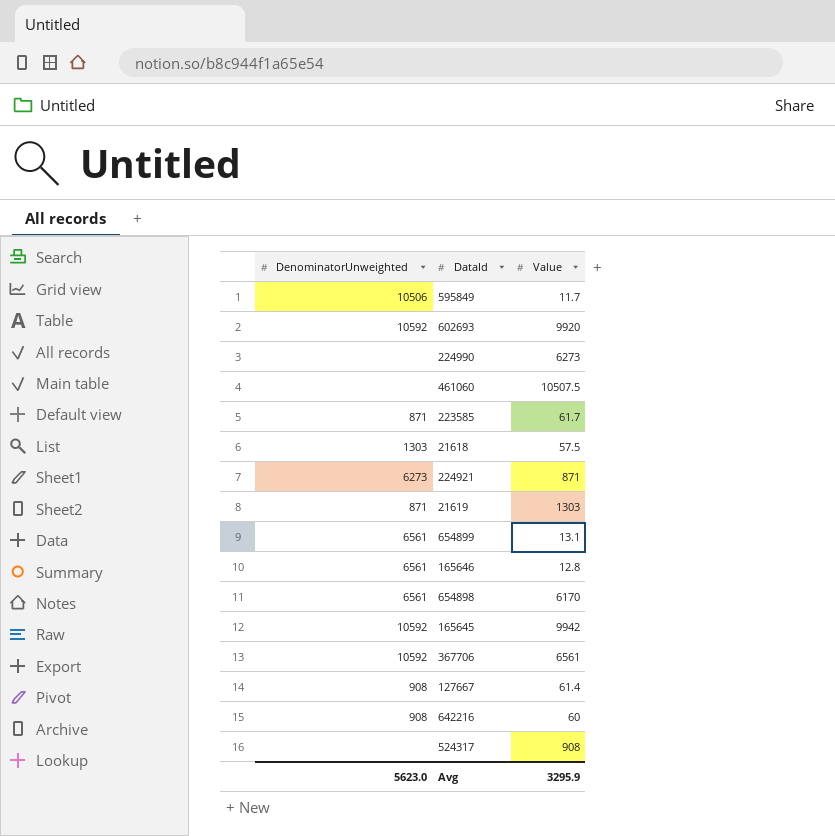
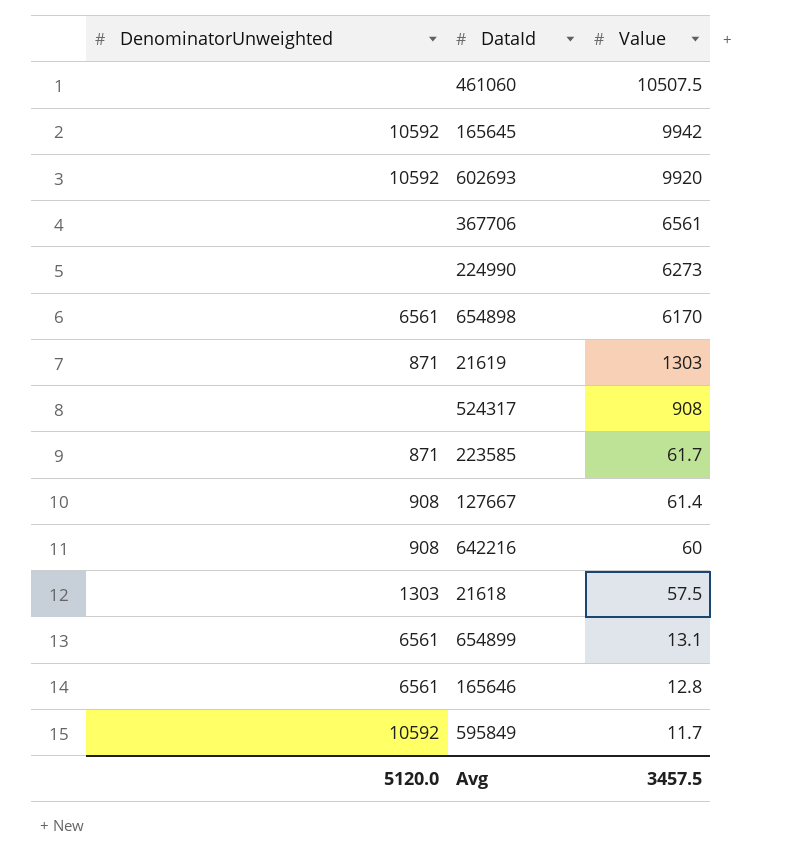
row order: none -> Value descending
row 224921: 6273 | 871 -> none
367706 | DenominatorUnweighted: 10592 -> none
595849 | DenominatorUnweighted: 10506 -> 10592
Avg | DenominatorUnweighted: 5623.0 -> 5120.0
Avg | Value: 3295.9 -> 3457.5

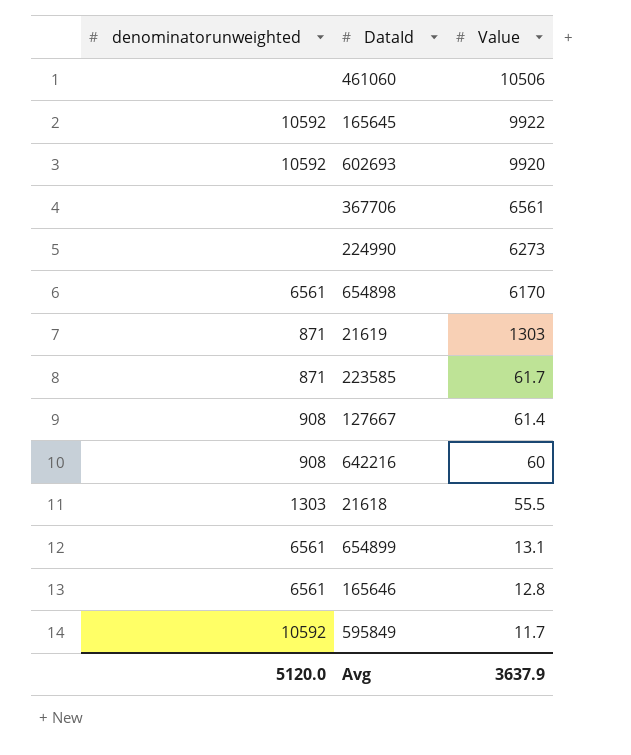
column name: DenominatorUnweighted -> denominatorunweighted
row 524317: none | 908 -> none
461060 | Value: 10507.5 -> 10506
165645 | Value: 9942 -> 9922
21618 | Value: 57.5 -> 55.5
Avg | Value: 3457.5 -> 3637.9

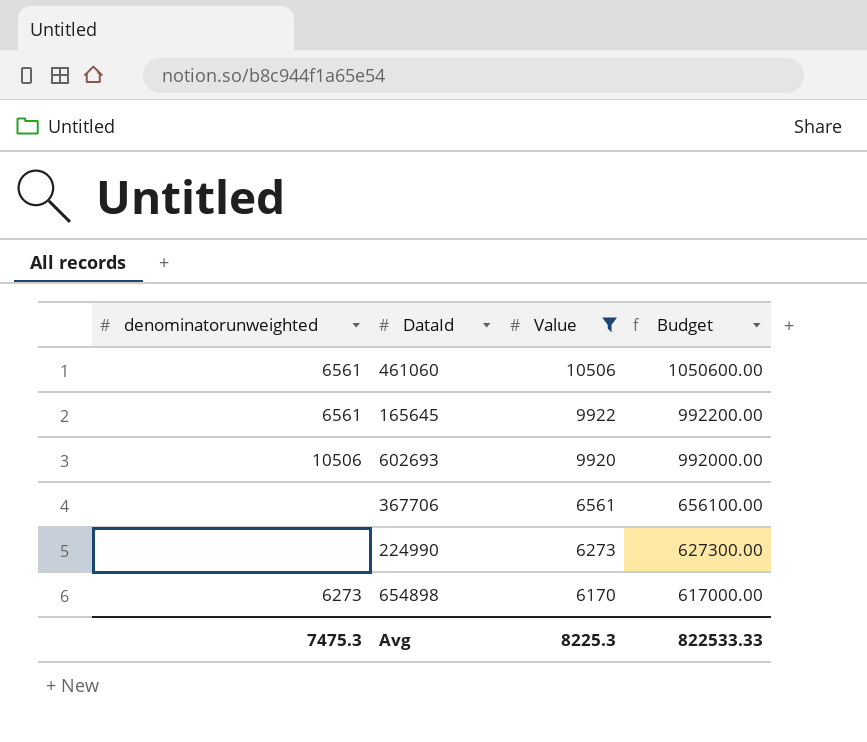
filter: none -> Value >= 6170
column Budget | formula: none -> [Value] * 100
461060 | denominatorunweighted: none -> 6561
165645 | denominatorunweighted: 10592 -> 6561
602693 | denominatorunweighted: 10592 -> 10506
654898 | denominatorunweighted: 6561 -> 6273
Avg | denominatorunweighted: 5120.0 -> 7475.3
Avg | Value: 3637.9 -> 8225.3

